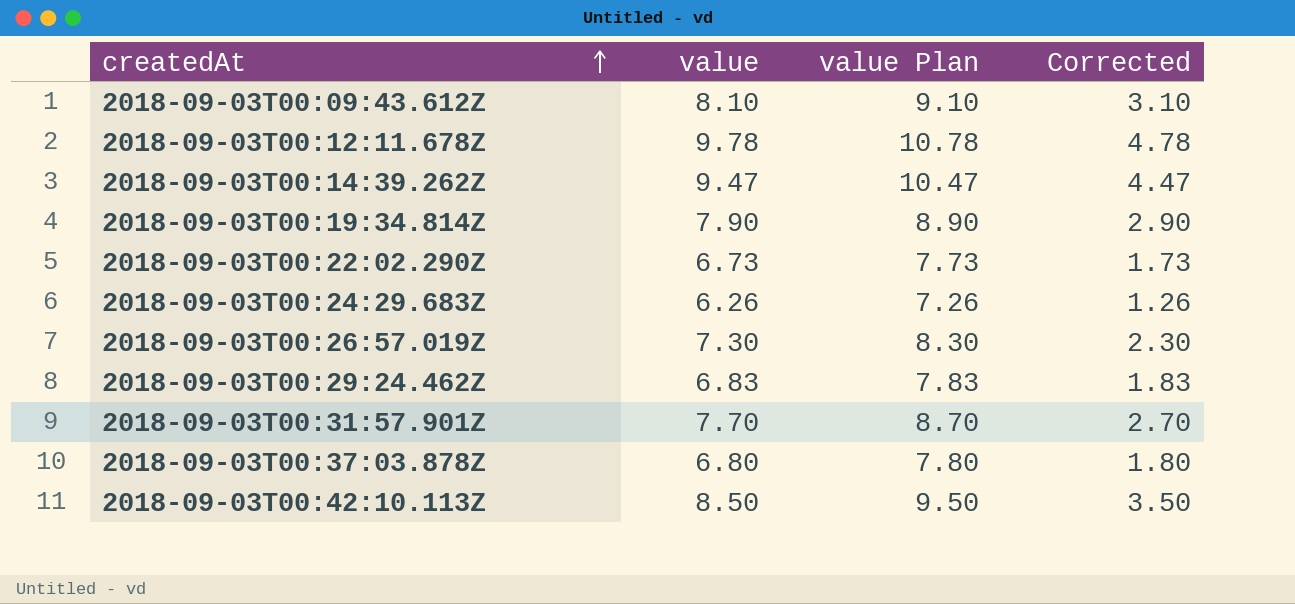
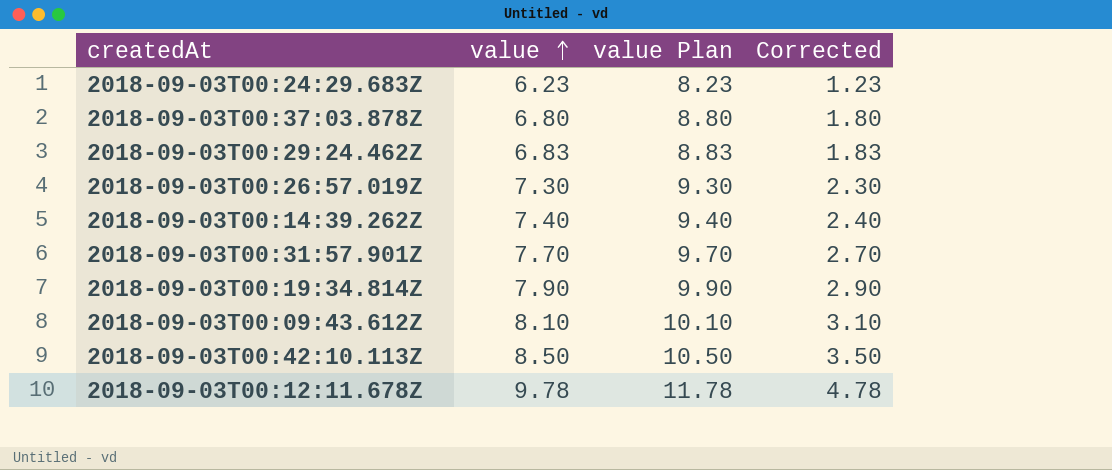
row order: createdAt ascending -> value ascending
column value Plan | formula: [value] + 1 -> [value] + 2
row 2018-09-03T00:22:02.290Z: 6.73 | 7.73 | 1.73 -> none
2018-09-03T00:24:29.683Z | value: 6.26 -> 6.23
2018-09-03T00:24:29.683Z | Corrected: 1.26 -> 1.23
2018-09-03T00:14:39.262Z | value: 9.47 -> 7.40
2018-09-03T00:14:39.262Z | Corrected: 4.47 -> 2.40

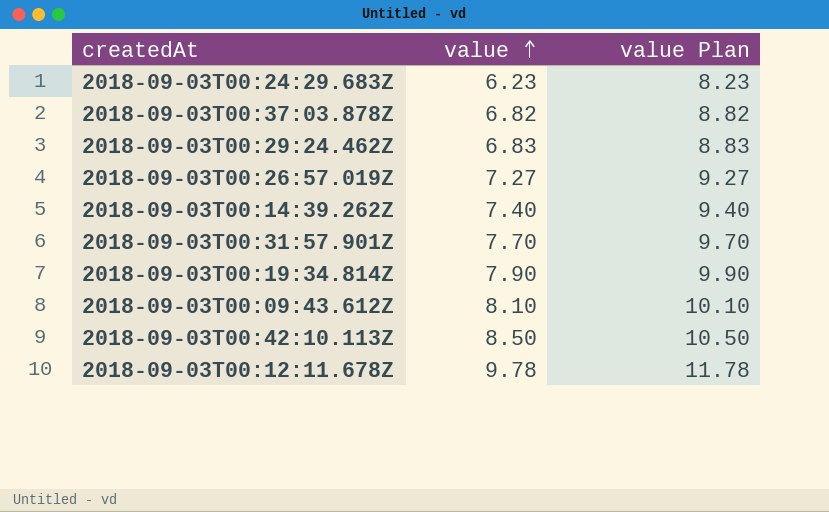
column Corrected | formula: [value] - 5 -> none
2018-09-03T00:37:03.878Z | value: 6.80 -> 6.82
2018-09-03T00:37:03.878Z | value Plan: 8.80 -> 8.82
2018-09-03T00:26:57.019Z | value: 7.30 -> 7.27
2018-09-03T00:26:57.019Z | value Plan: 9.30 -> 9.27

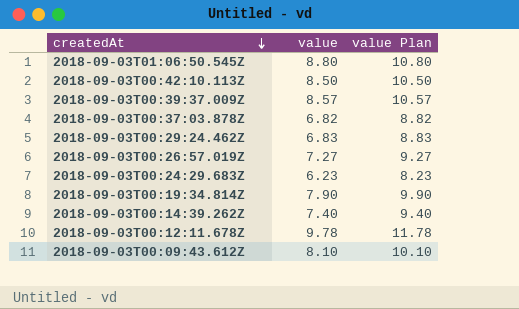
row order: value ascending -> createdAt descending
row 2018-09-03T00:31:57.901Z: 7.70 | 9.70 -> none
row 2018-09-03T01:06:50.545Z: none -> 8.80 | 10.80
row 2018-09-03T00:39:37.009Z: none -> 8.57 | 10.57

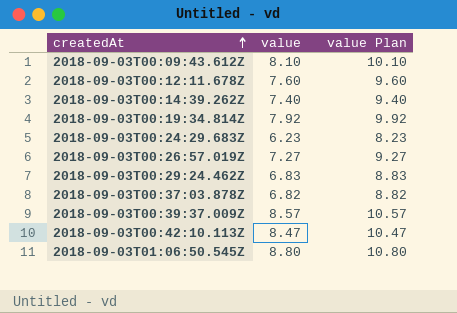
row order: createdAt descending -> createdAt ascending
2018-09-03T00:12:11.678Z | value: 9.78 -> 7.60
2018-09-03T00:12:11.678Z | value Plan: 11.78 -> 9.60
2018-09-03T00:19:34.814Z | value: 7.90 -> 7.92
2018-09-03T00:19:34.814Z | value Plan: 9.90 -> 9.92
2018-09-03T00:42:10.113Z | value: 8.50 -> 8.47
2018-09-03T00:42:10.113Z | value Plan: 10.50 -> 10.47

